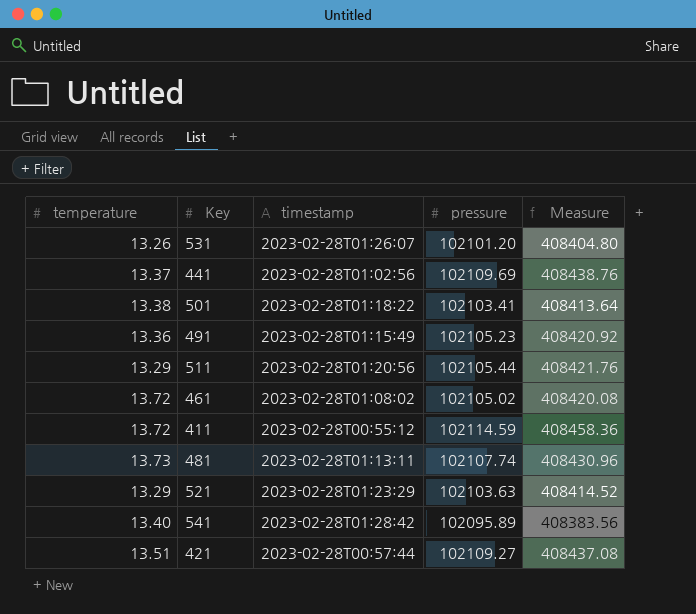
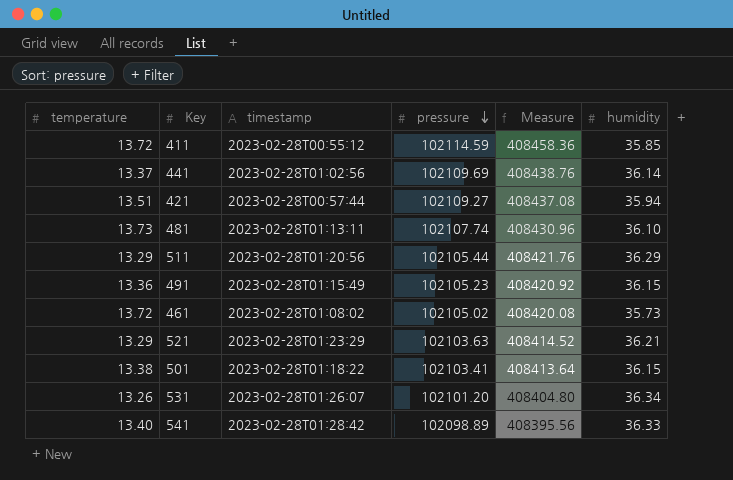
row order: none -> pressure descending
column humidity | position: none -> 6
541 | pressure: 102095.89 -> 102098.89
541 | Measure: 408383.56 -> 408395.56

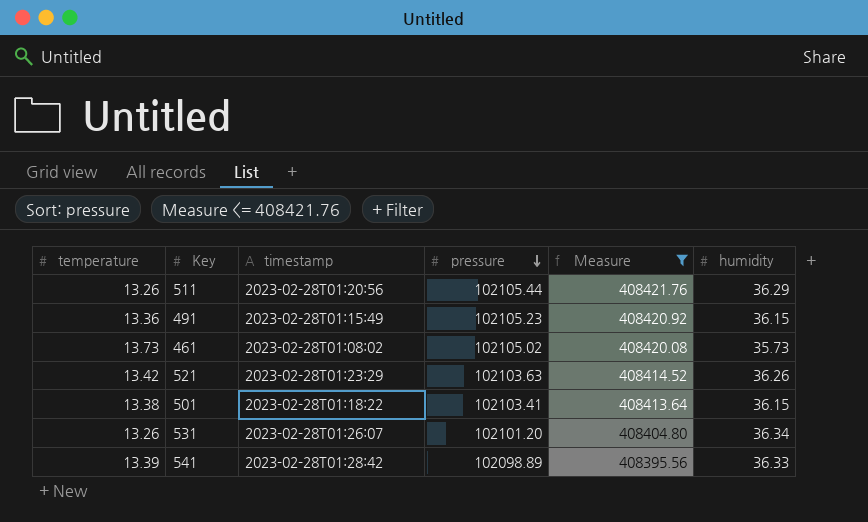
filter: none -> Measure <= 408421.76
511 | temperature: 13.29 -> 13.26
461 | temperature: 13.72 -> 13.73
521 | temperature: 13.29 -> 13.42
521 | humidity: 36.21 -> 36.26
541 | temperature: 13.40 -> 13.39

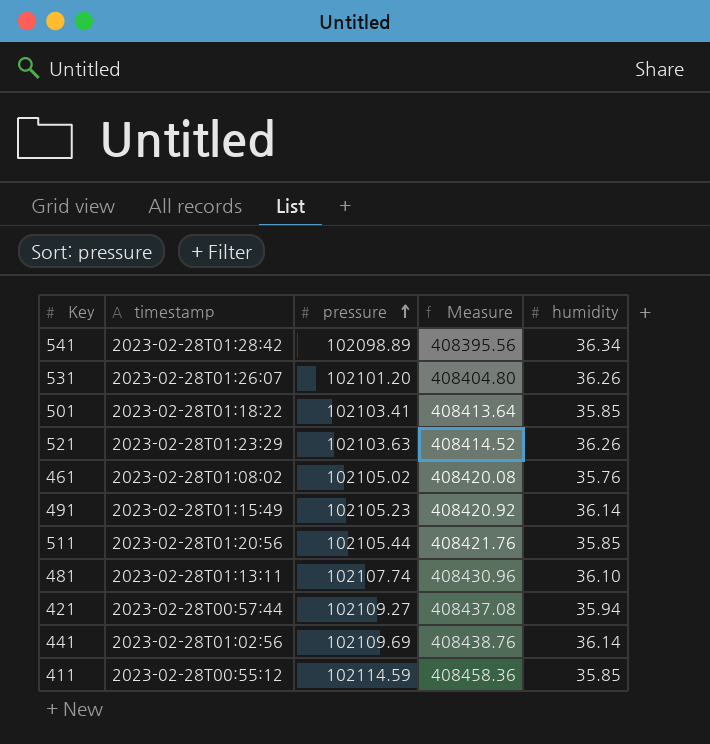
filter: Measure <= 408421.76 -> none
row order: pressure descending -> pressure ascending
column temperature | position: 1 -> none
541 | humidity: 36.33 -> 36.34
531 | humidity: 36.34 -> 36.26
501 | humidity: 36.15 -> 35.85
461 | humidity: 35.73 -> 35.76
491 | humidity: 36.15 -> 36.14
511 | humidity: 36.29 -> 35.85

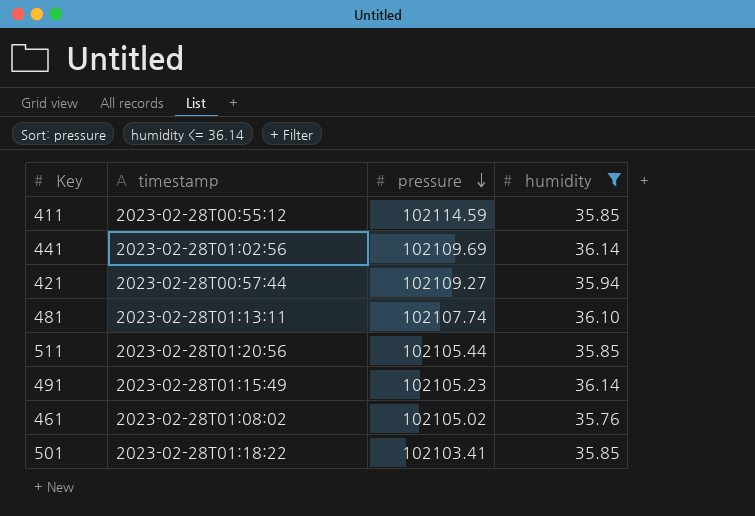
filter: none -> humidity <= 36.14
row order: pressure ascending -> pressure descending
column Measure | formula: [pressure] * 4 -> none

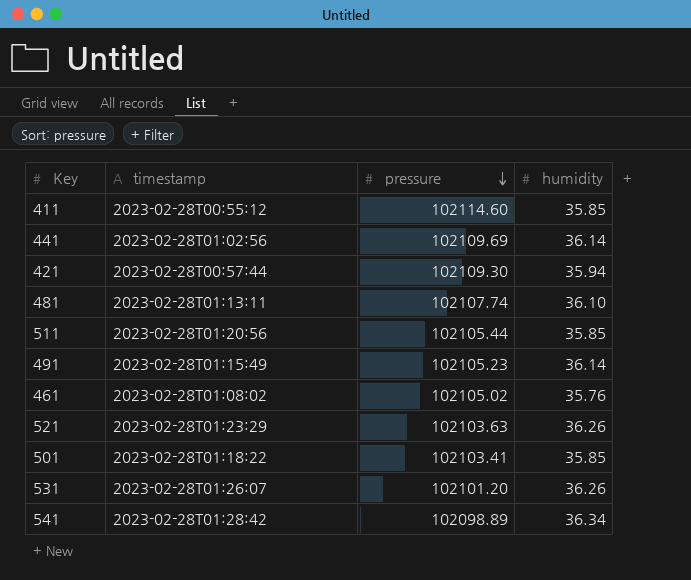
filter: humidity <= 36.14 -> none
411 | pressure: 102114.59 -> 102114.60
421 | pressure: 102109.27 -> 102109.30

